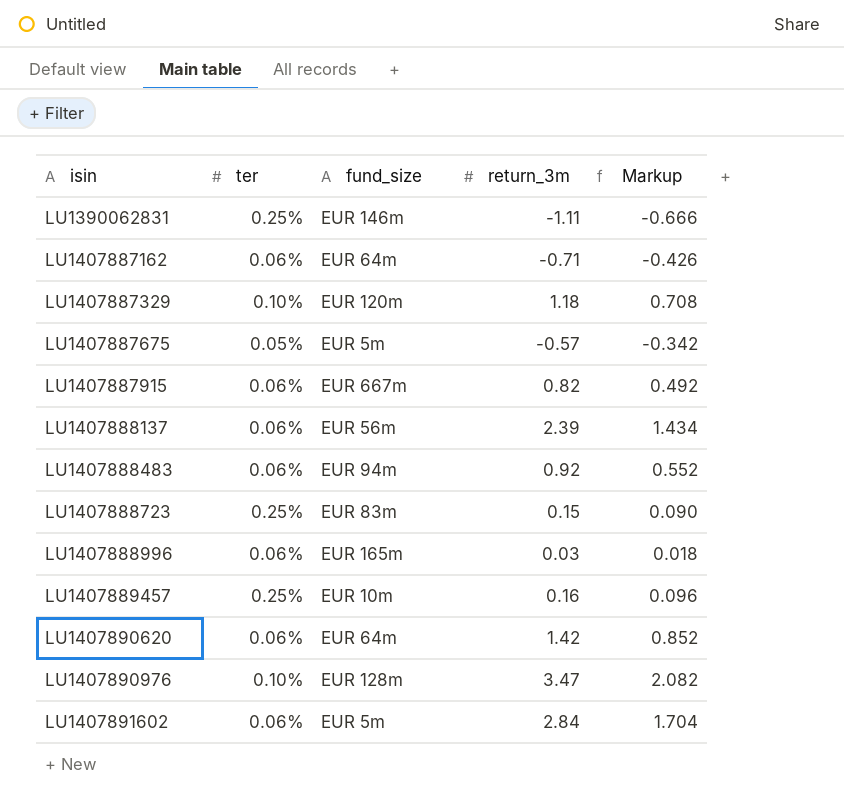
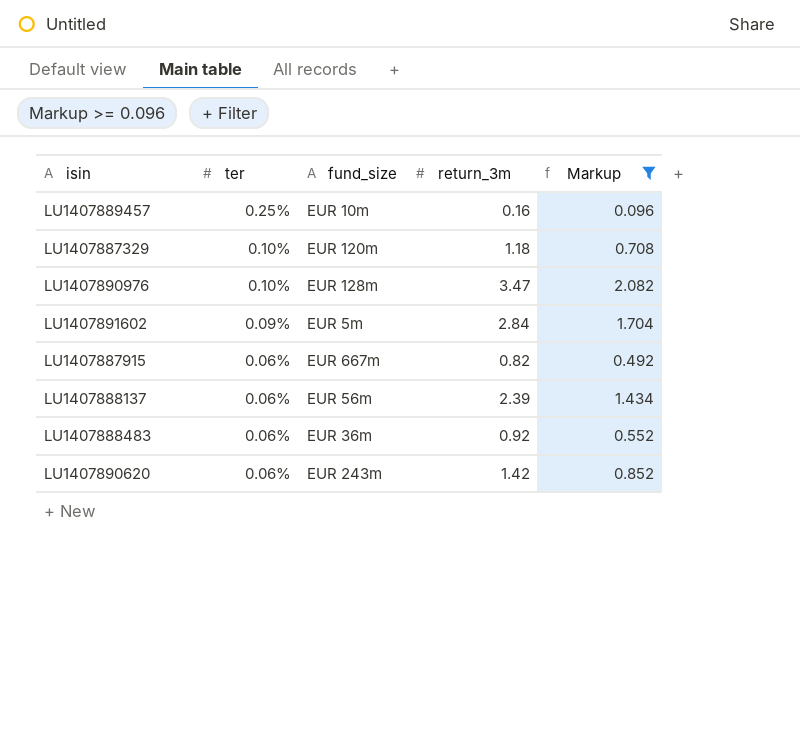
filter: none -> Markup >= 0.096
row order: isin ascending -> ter descending
LU1407891602 | ter: 0.06% -> 0.09%
LU1407888483 | fund_size: EUR 94m -> EUR 36m
LU1407890620 | fund_size: EUR 64m -> EUR 243m

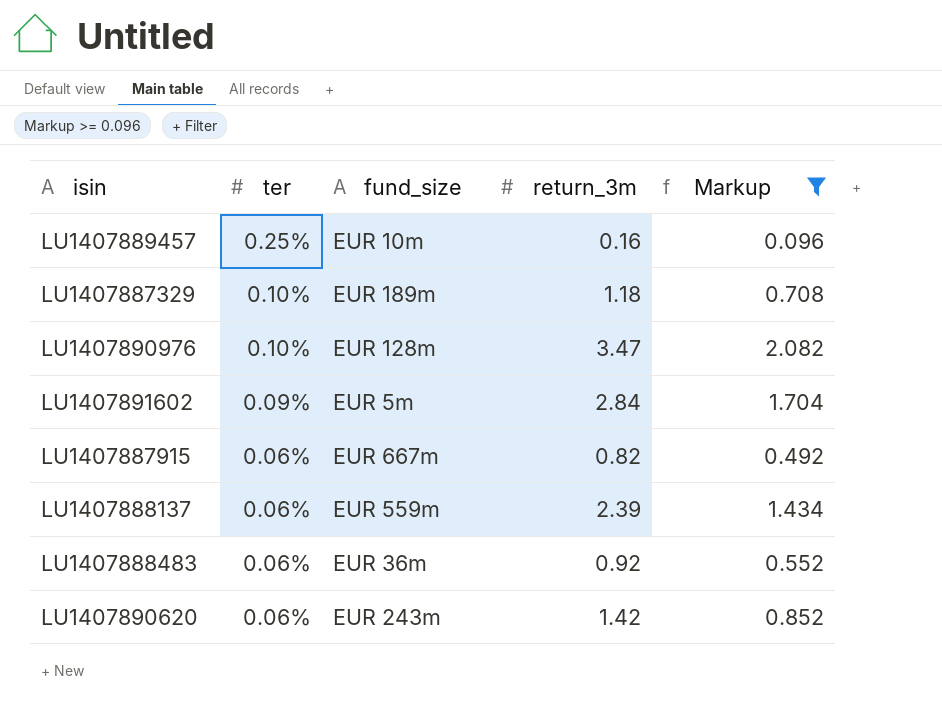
LU1407887329 | fund_size: EUR 120m -> EUR 189m
LU1407888137 | fund_size: EUR 56m -> EUR 559m

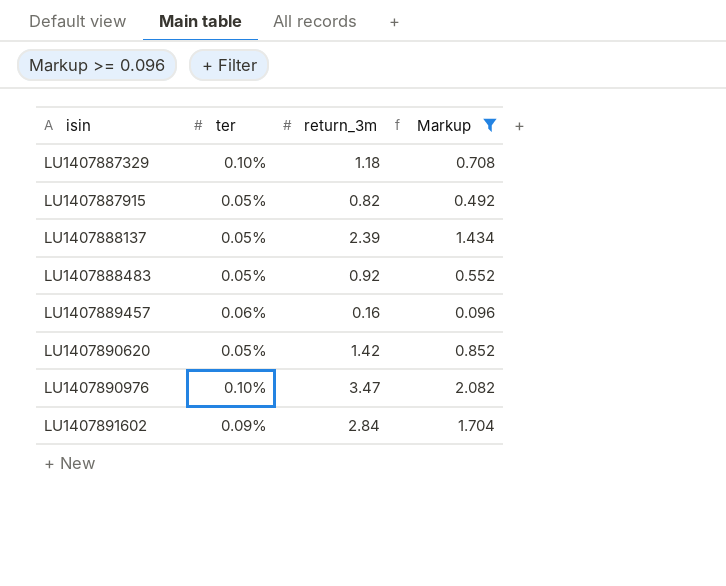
row order: ter descending -> isin ascending
column fund_size | position: 3 -> none
LU1407887915 | ter: 0.06% -> 0.05%
LU1407888137 | ter: 0.06% -> 0.05%
LU1407888483 | ter: 0.06% -> 0.05%
LU1407889457 | ter: 0.25% -> 0.06%
LU1407890620 | ter: 0.06% -> 0.05%

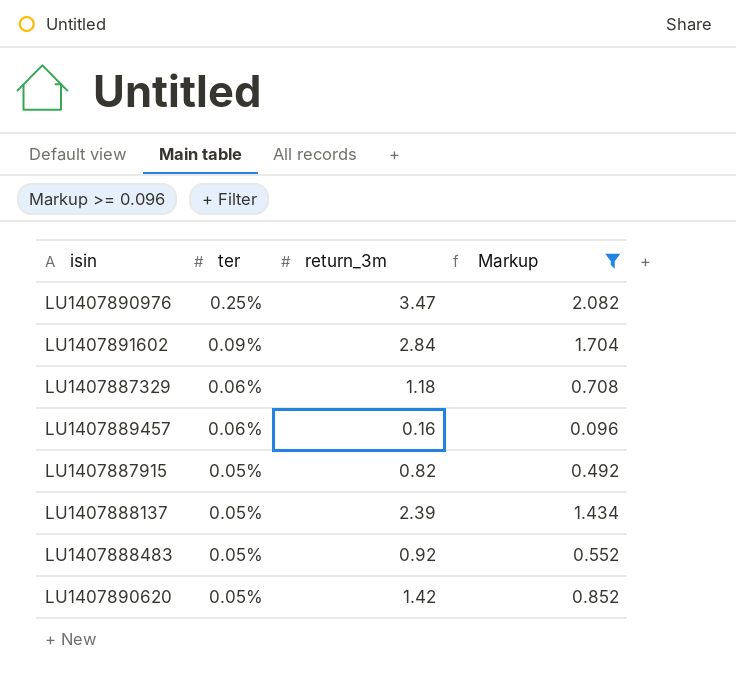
row order: isin ascending -> ter descending
LU1407890976 | ter: 0.10% -> 0.25%
LU1407887329 | ter: 0.10% -> 0.06%

